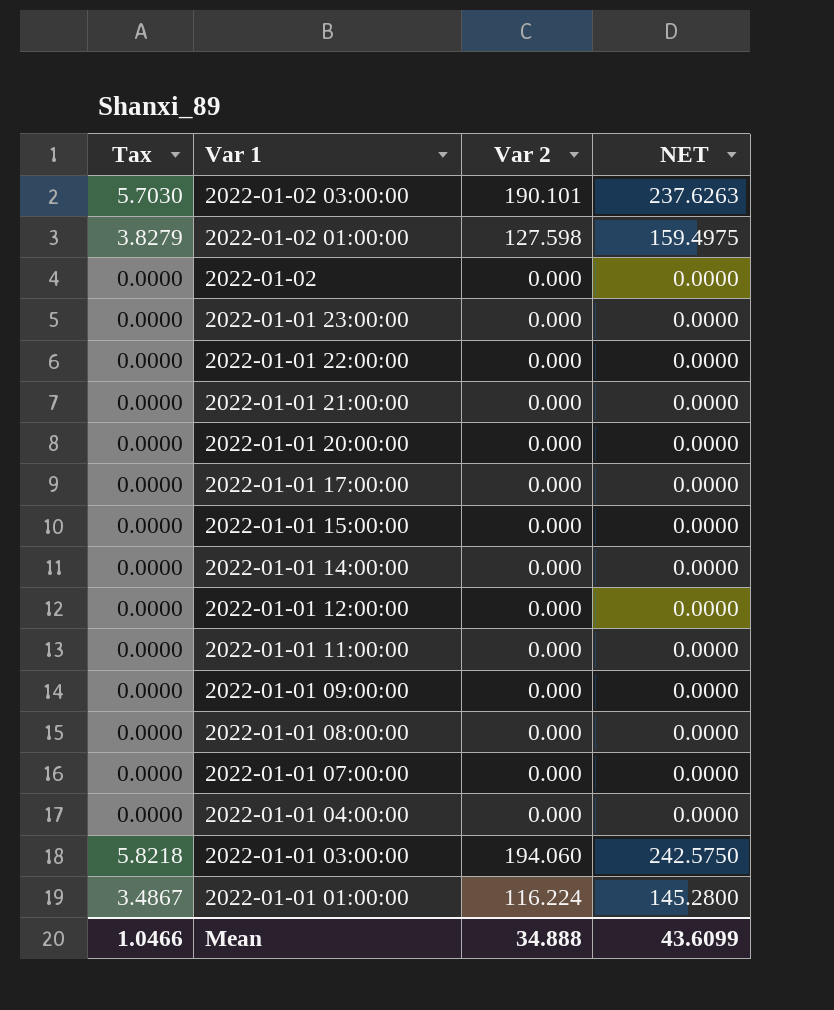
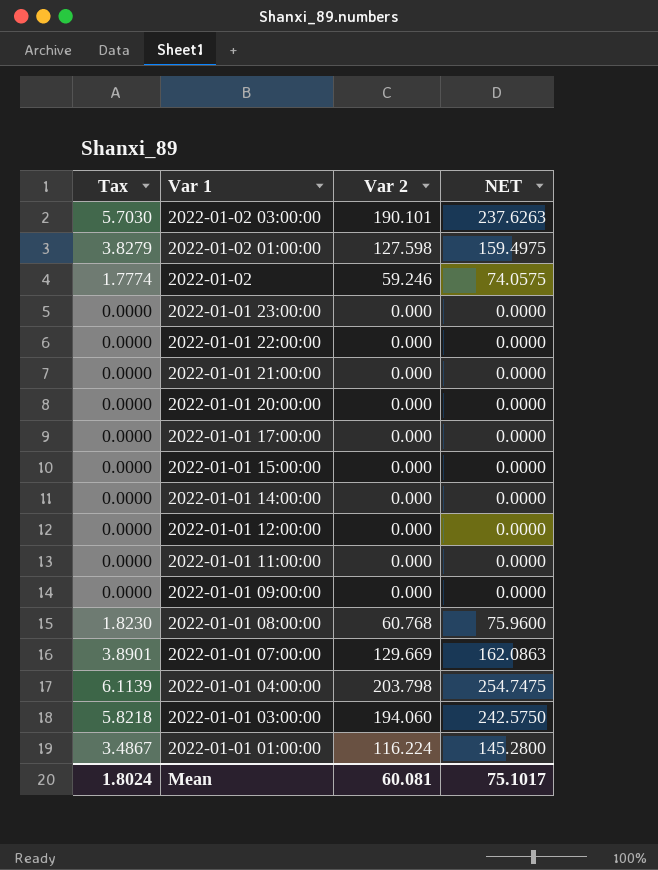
2022-01-02 | Tax: 0.0000 -> 1.7774
2022-01-02 | Var 2: 0.000 -> 59.246
2022-01-02 | NET: 0.0000 -> 74.0575
2022-01-01 08:00:00 | Tax: 0.0000 -> 1.8230
2022-01-01 08:00:00 | Var 2: 0.000 -> 60.768
2022-01-01 08:00:00 | NET: 0.0000 -> 75.9600
2022-01-01 07:00:00 | Tax: 0.0000 -> 3.8901
2022-01-01 07:00:00 | Var 2: 0.000 -> 129.669
2022-01-01 07:00:00 | NET: 0.0000 -> 162.0863
2022-01-01 04:00:00 | Tax: 0.0000 -> 6.1139
2022-01-01 04:00:00 | Var 2: 0.000 -> 203.798
2022-01-01 04:00:00 | NET: 0.0000 -> 254.7475
Mean | Tax: 1.0466 -> 1.8024
Mean | Var 2: 34.888 -> 60.081
Mean | NET: 43.6099 -> 75.1017

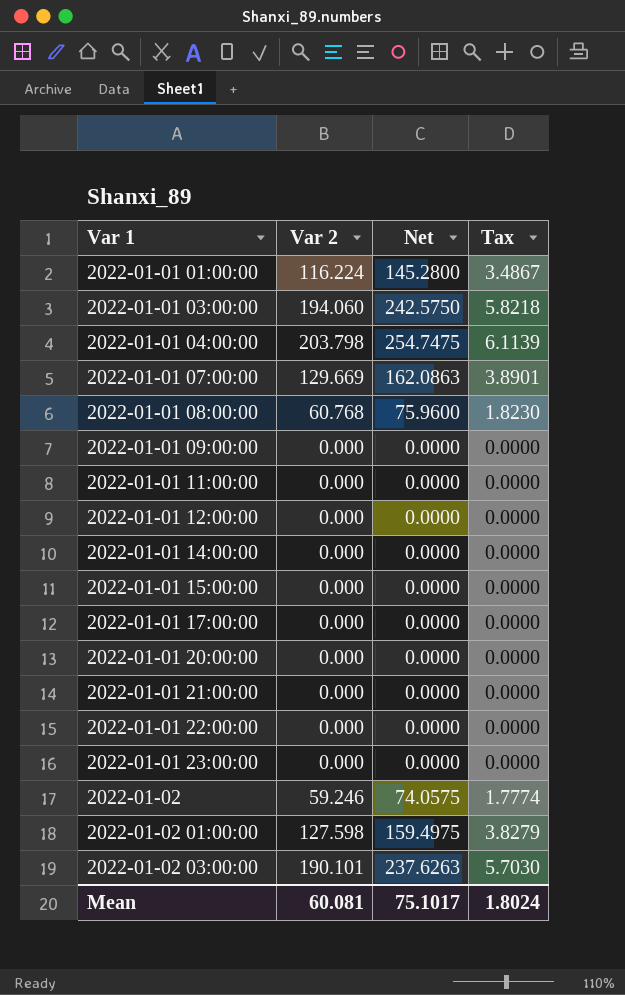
row order: Var 1 descending -> Var 1 ascending
column name: NET -> Net
column Tax | position: 1 -> 4

